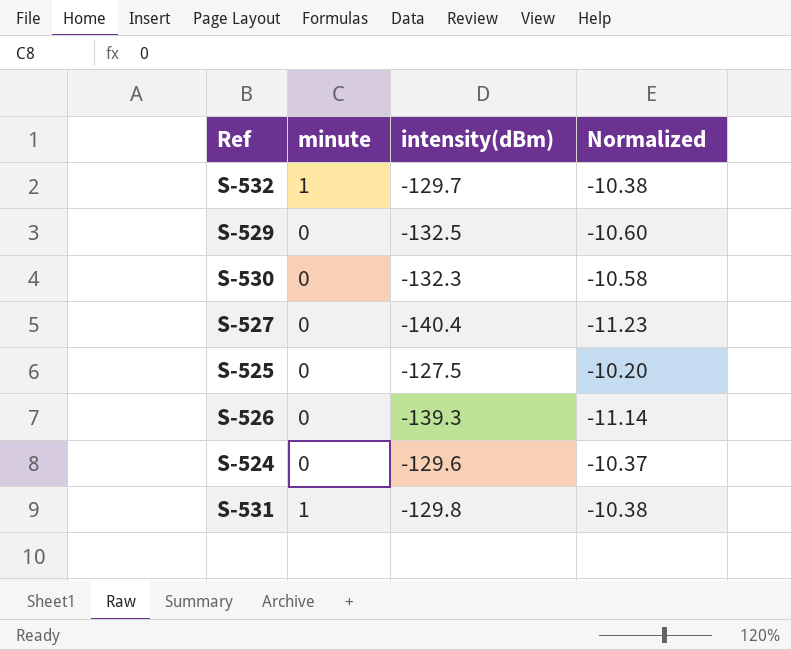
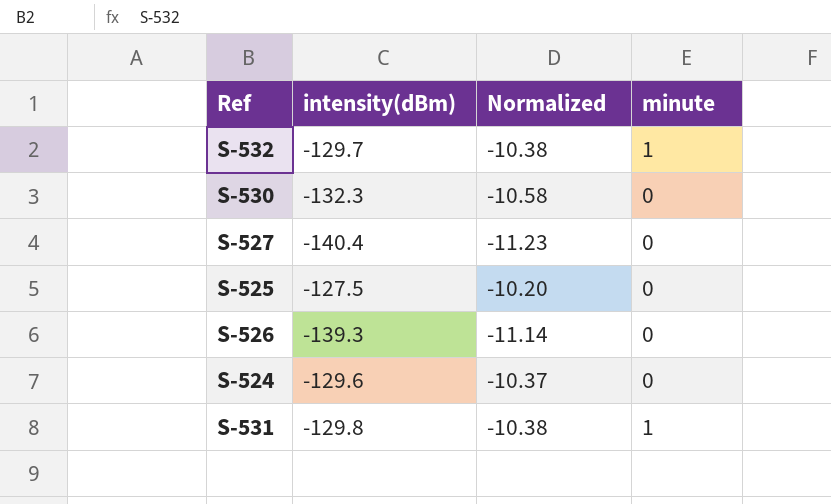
column minute | position: 2 -> 4
row S-529: 0 | -132.5 | -10.60 -> none

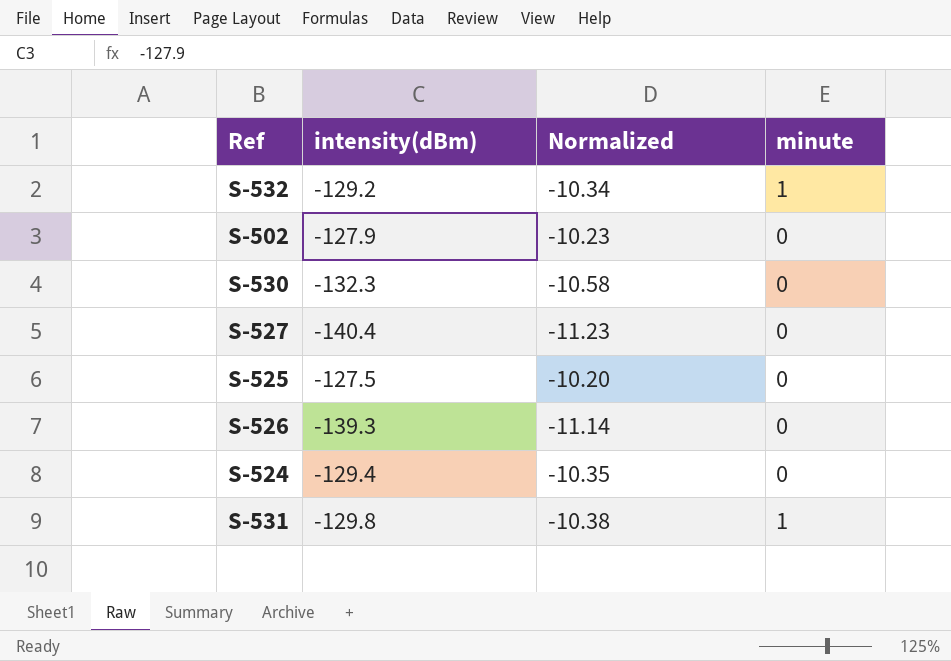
S-532 | intensity(dBm): -129.7 -> -129.2
S-532 | Normalized: -10.38 -> -10.34
row S-502: none -> -127.9 | -10.23 | 0
S-524 | intensity(dBm): -129.6 -> -129.4
S-524 | Normalized: -10.37 -> -10.35

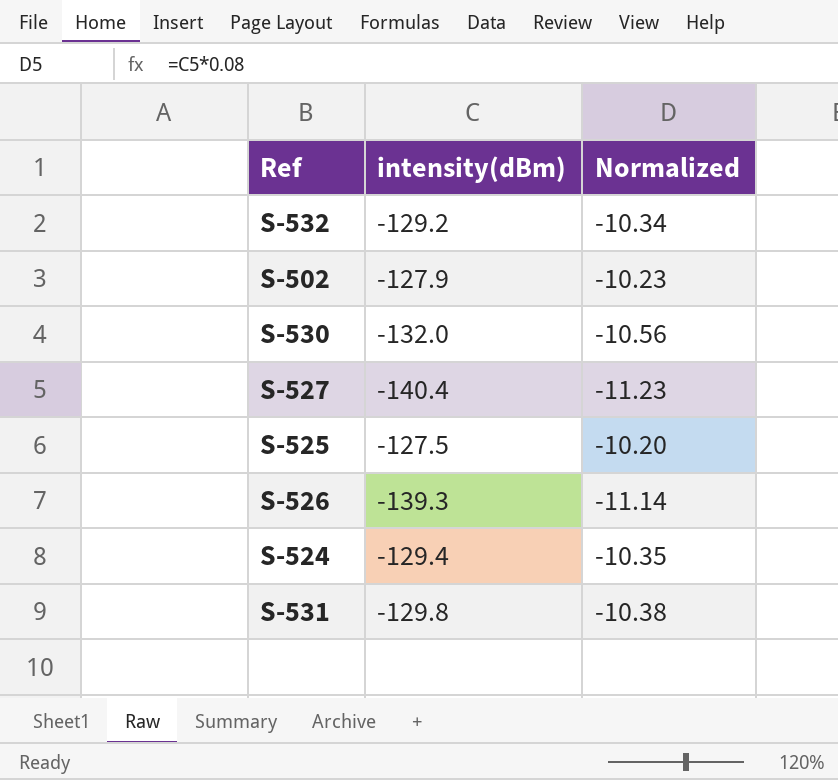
column minute | position: 4 -> none
S-530 | intensity(dBm): -132.3 -> -132.0
S-530 | Normalized: -10.58 -> -10.56

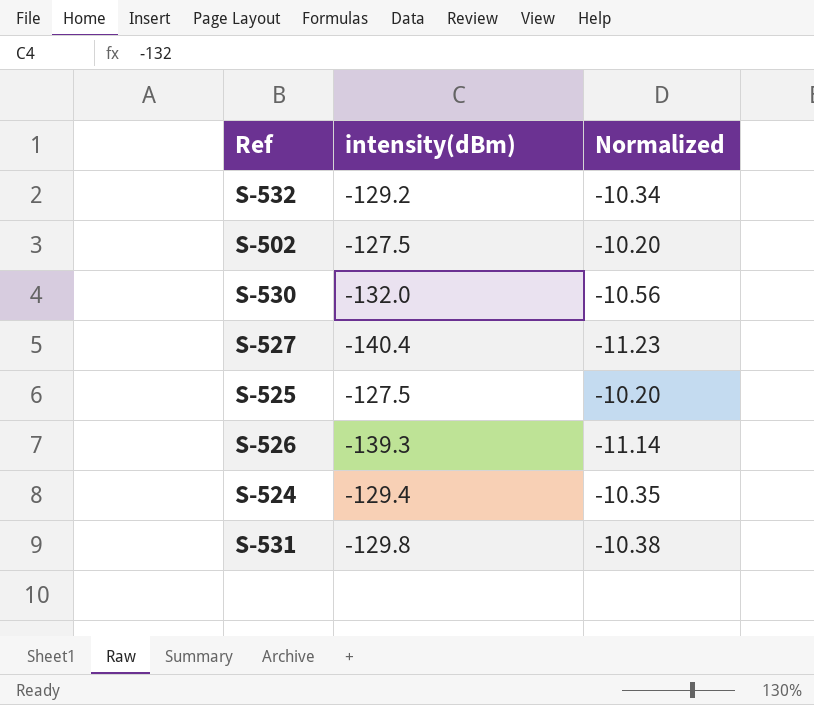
S-502 | intensity(dBm): -127.9 -> -127.5
S-502 | Normalized: -10.23 -> -10.20

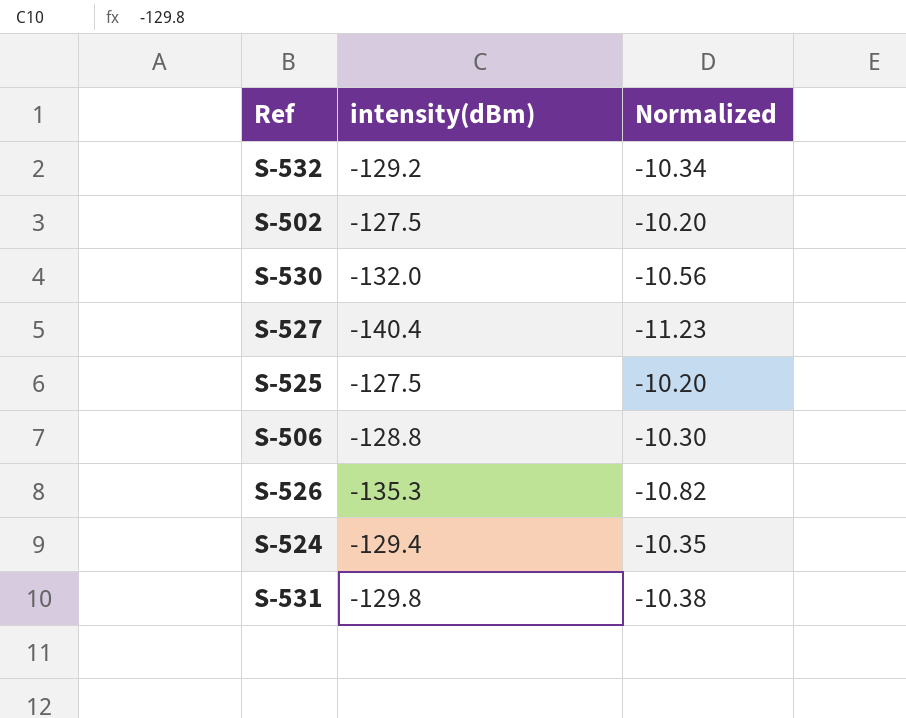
row S-506: none -> -128.8 | -10.30
S-526 | intensity(dBm): -139.3 -> -135.3
S-526 | Normalized: -11.14 -> -10.82

